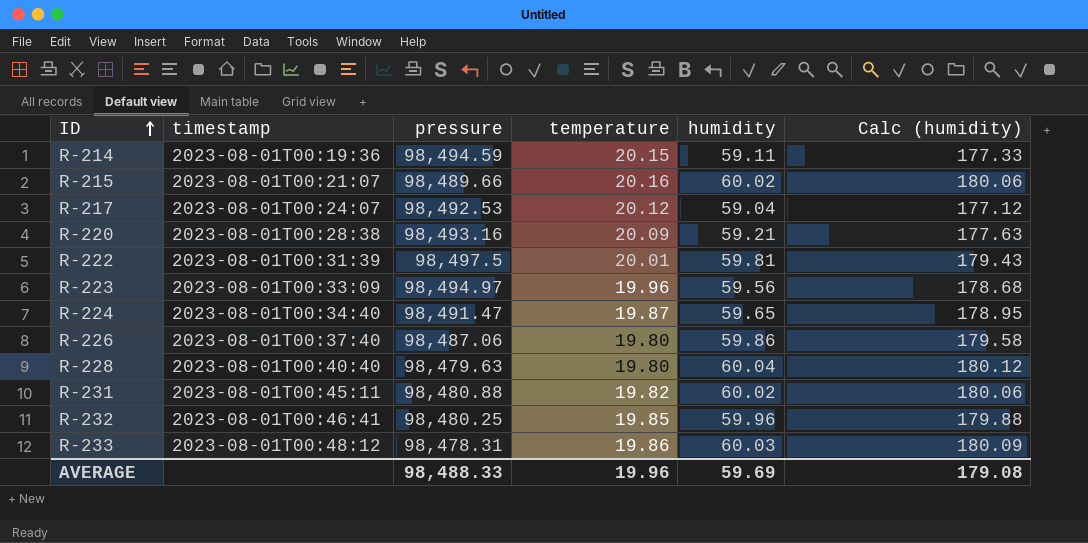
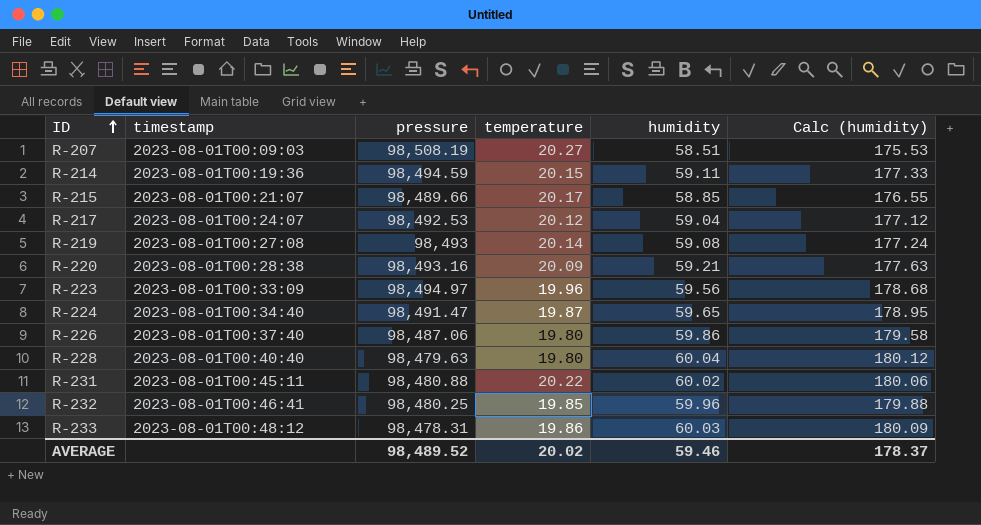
row R-222: 2023-08-01T00:31:39 | 98,497.5 | 20.01 | 59.81 | 179.43 -> none
row R-207: none -> 2023-08-01T00:09:03 | 98,508.19 | 20.27 | 58.51 | 175.53
R-215 | temperature: 20.16 -> 20.17
R-215 | humidity: 60.02 -> 58.85
R-215 | Calc (humidity): 180.06 -> 176.55
row R-219: none -> 2023-08-01T00:27:08 | 98,493 | 20.14 | 59.08 | 177.24
R-231 | temperature: 19.82 -> 20.22
AVERAGE | pressure: 98,488.33 -> 98,489.52
AVERAGE | temperature: 19.96 -> 20.02
AVERAGE | humidity: 59.69 -> 59.46
AVERAGE | Calc (humidity): 179.08 -> 178.37

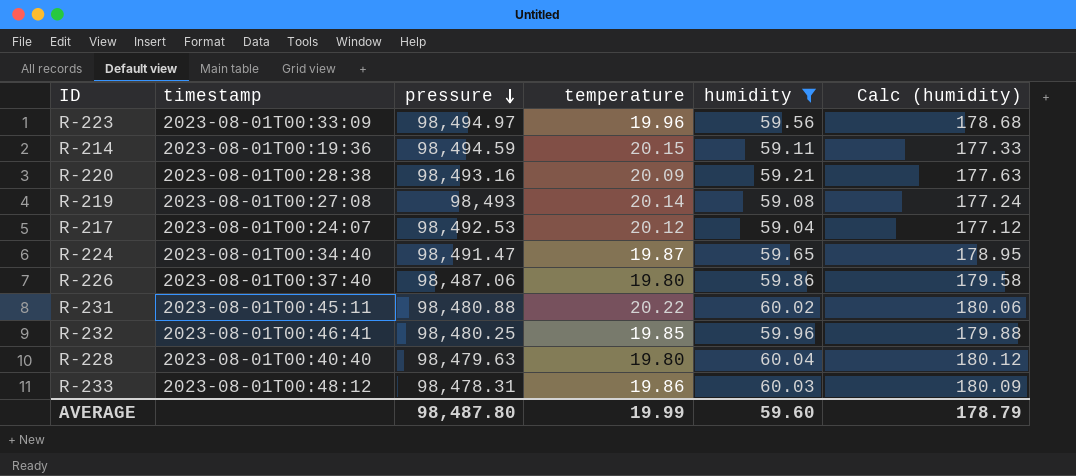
filter: none -> humidity >= 59.04
row order: ID ascending -> pressure descending
AVERAGE | pressure: 98,489.52 -> 98,487.80
AVERAGE | temperature: 20.02 -> 19.99
AVERAGE | humidity: 59.46 -> 59.60
AVERAGE | Calc (humidity): 178.37 -> 178.79

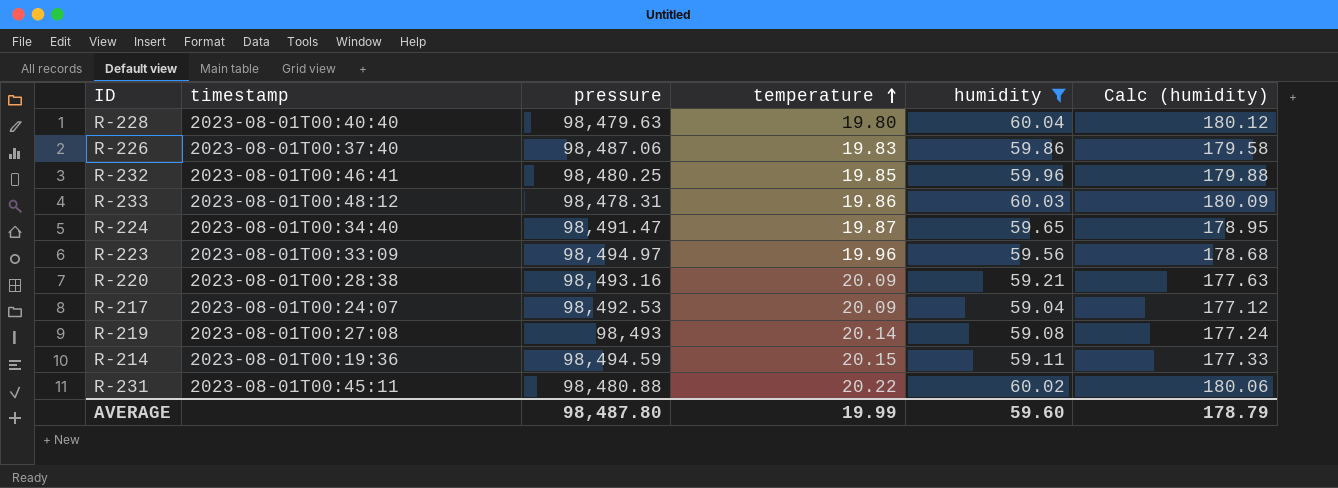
row order: pressure descending -> temperature ascending
R-226 | temperature: 19.80 -> 19.83
R-217 | temperature: 20.12 -> 20.09

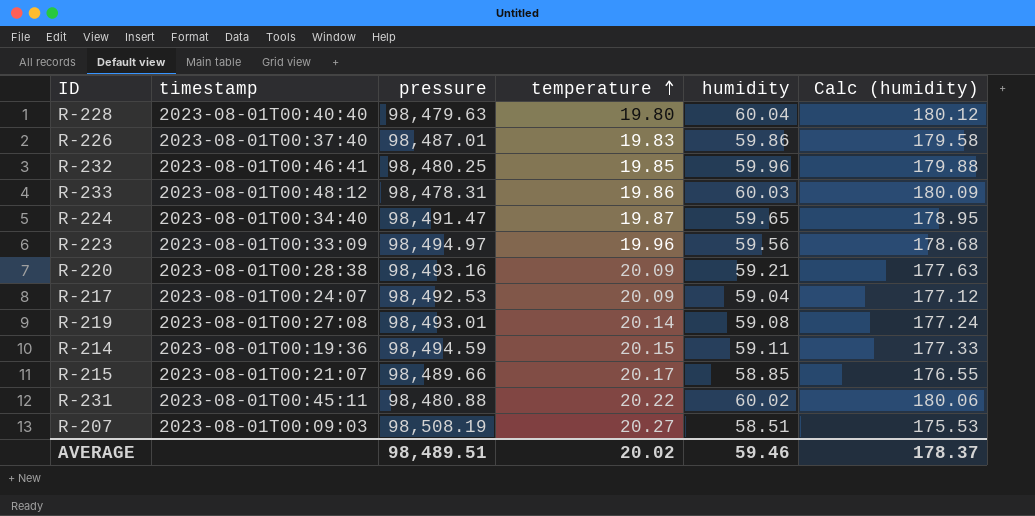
filter: humidity >= 59.04 -> none
R-226 | pressure: 98,487.06 -> 98,487.01
R-219 | pressure: 98,493 -> 98,493.01
AVERAGE | pressure: 98,487.80 -> 98,489.51
AVERAGE | temperature: 19.99 -> 20.02
AVERAGE | humidity: 59.60 -> 59.46
AVERAGE | Calc (humidity): 178.79 -> 178.37

